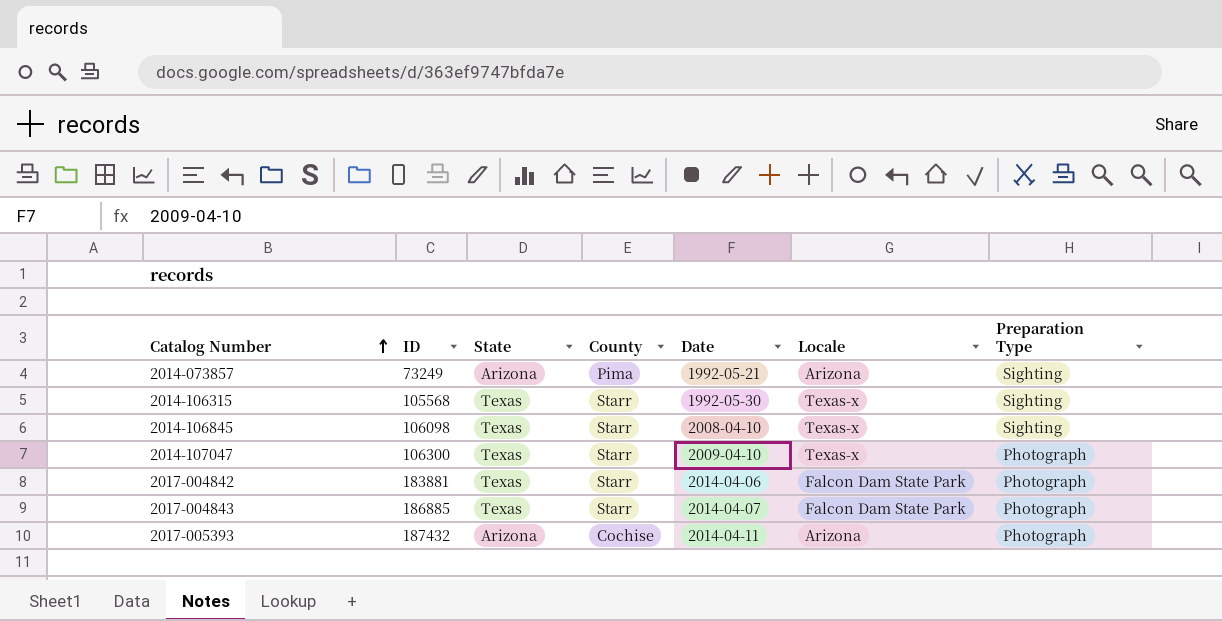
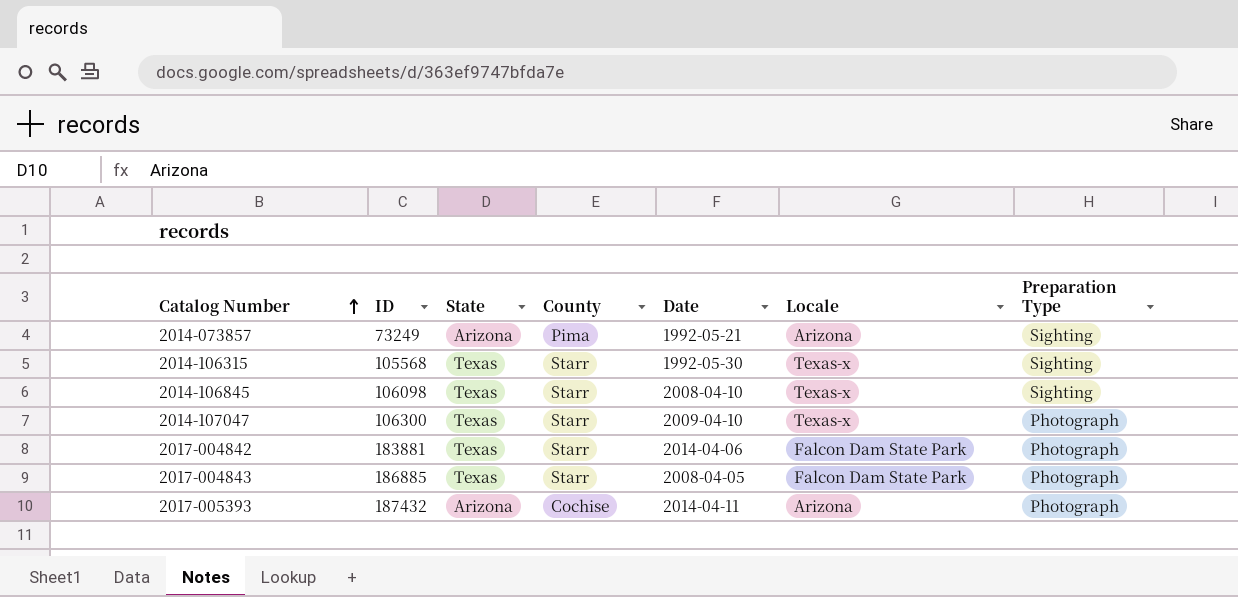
2017-004843 | Date: 2014-04-07 -> 2008-04-05

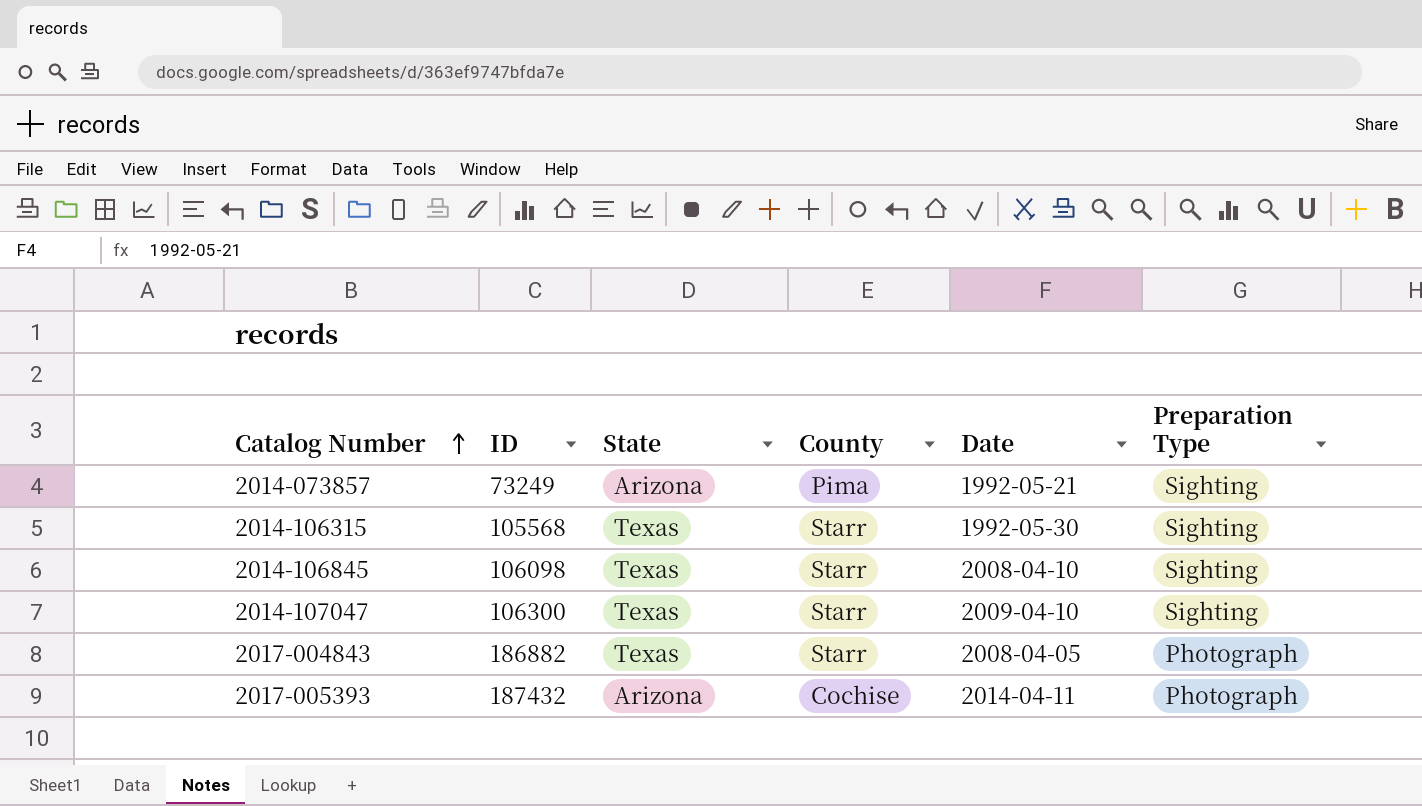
column Locale | position: 6 -> none
row 2017-004842: 183881 | Texas | Starr | 2014-04-06 | Falcon Dam State Park | Photograph -> none
2014-107047 | Preparation Type: Photograph -> Sighting
2017-004843 | ID: 186885 -> 186882

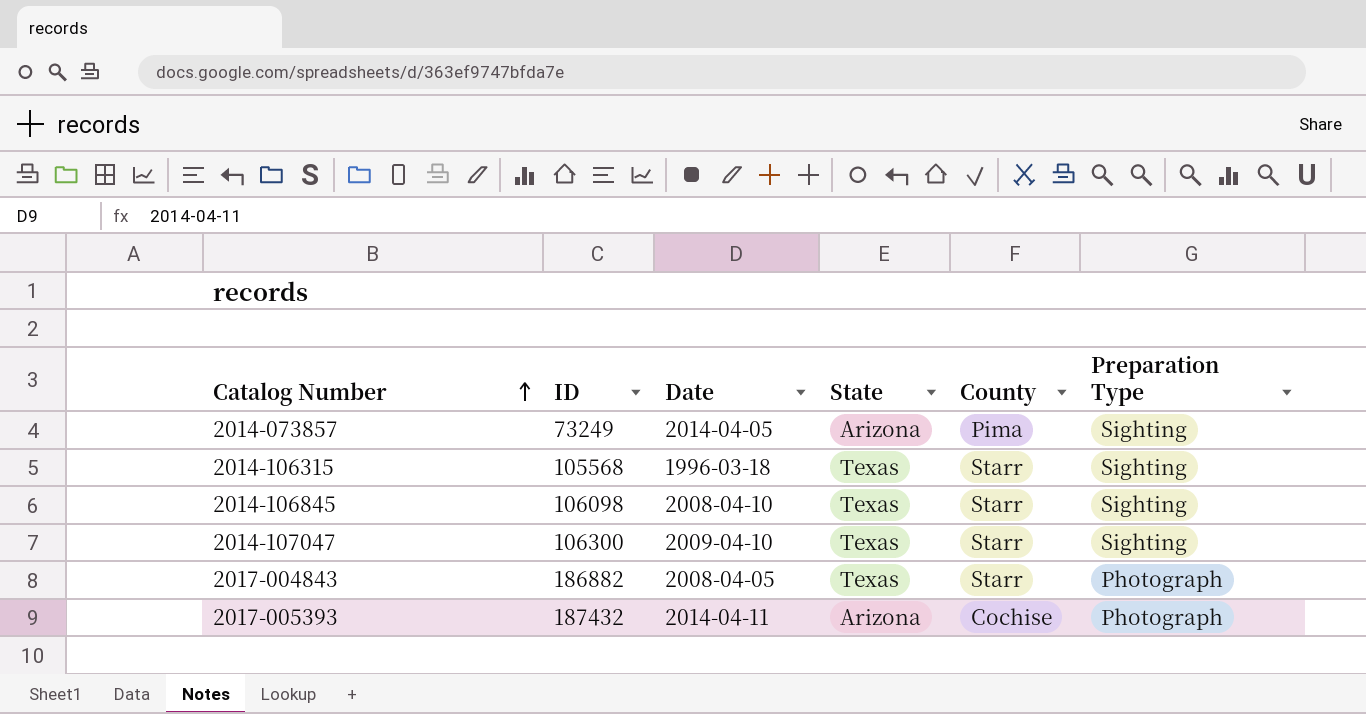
column Date | position: 5 -> 3
2014-073857 | Date: 1992-05-21 -> 2014-04-05
2014-106315 | Date: 1992-05-30 -> 1996-03-18

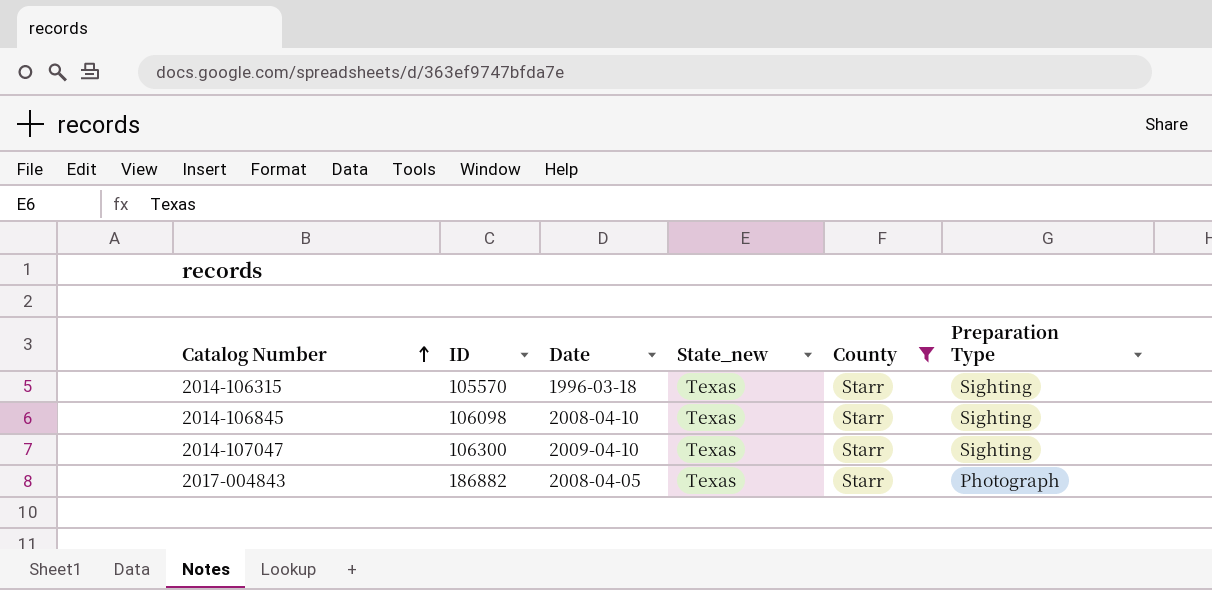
filter: none -> County = Starr
column name: State -> State_new
2014-106315 | ID: 105568 -> 105570

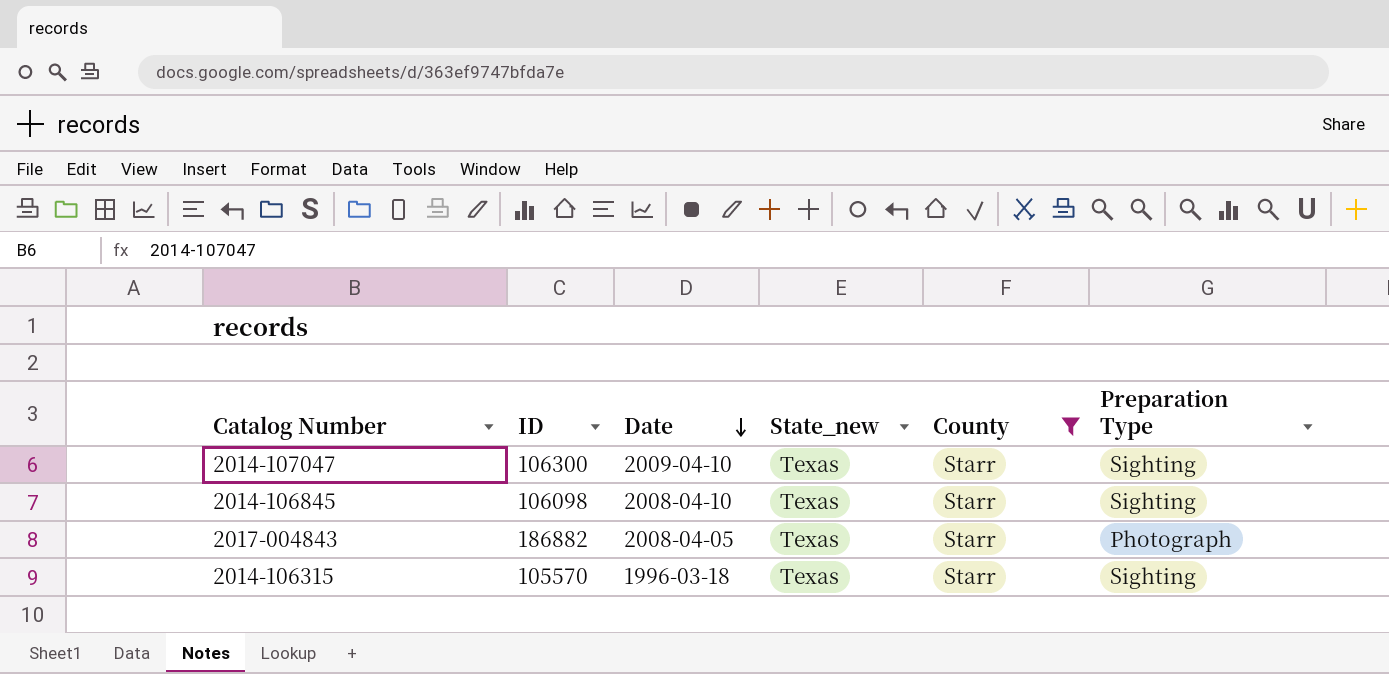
row order: Catalog Number ascending -> Date descending

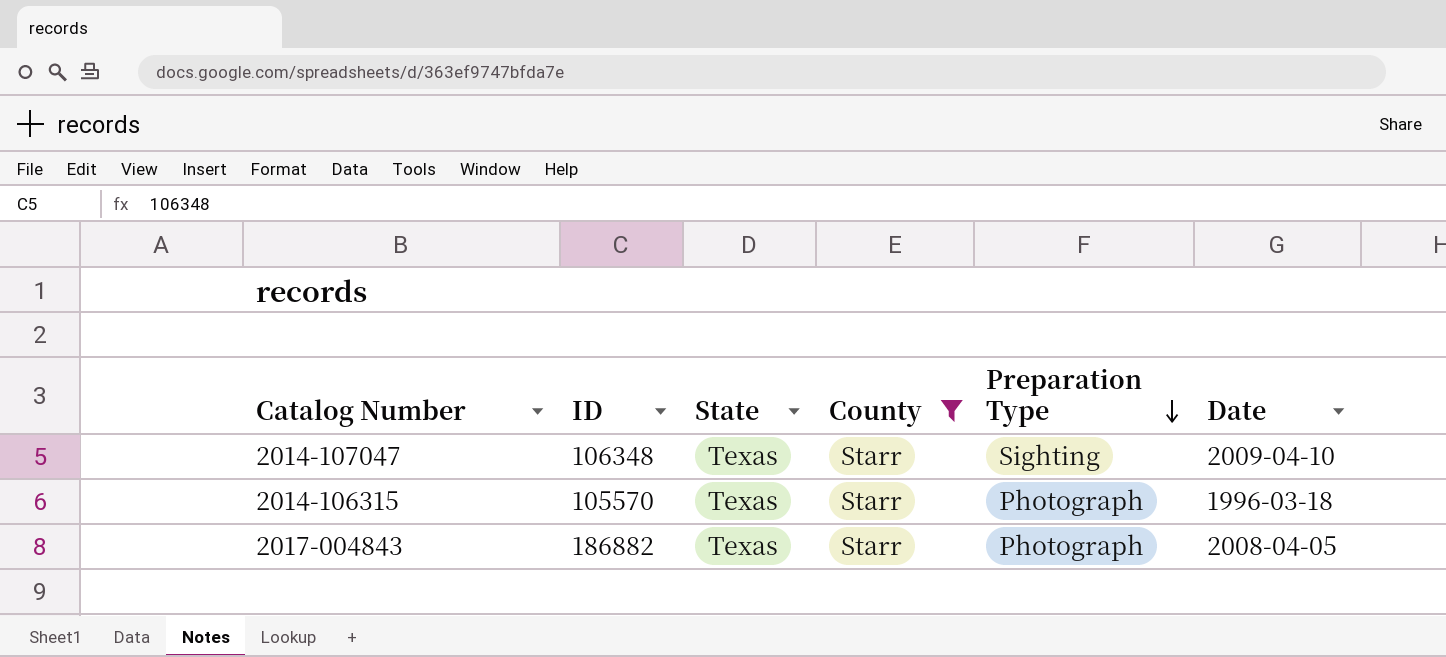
row order: Date descending -> Preparation Type descending
column name: State_new -> State
column Date | position: 3 -> 6
row 2014-106845: 106098 | 2008-04-10 | Texas | Starr | Sighting -> none
2014-107047 | ID: 106300 -> 106348
2014-106315 | Preparation Type: Sighting -> Photograph

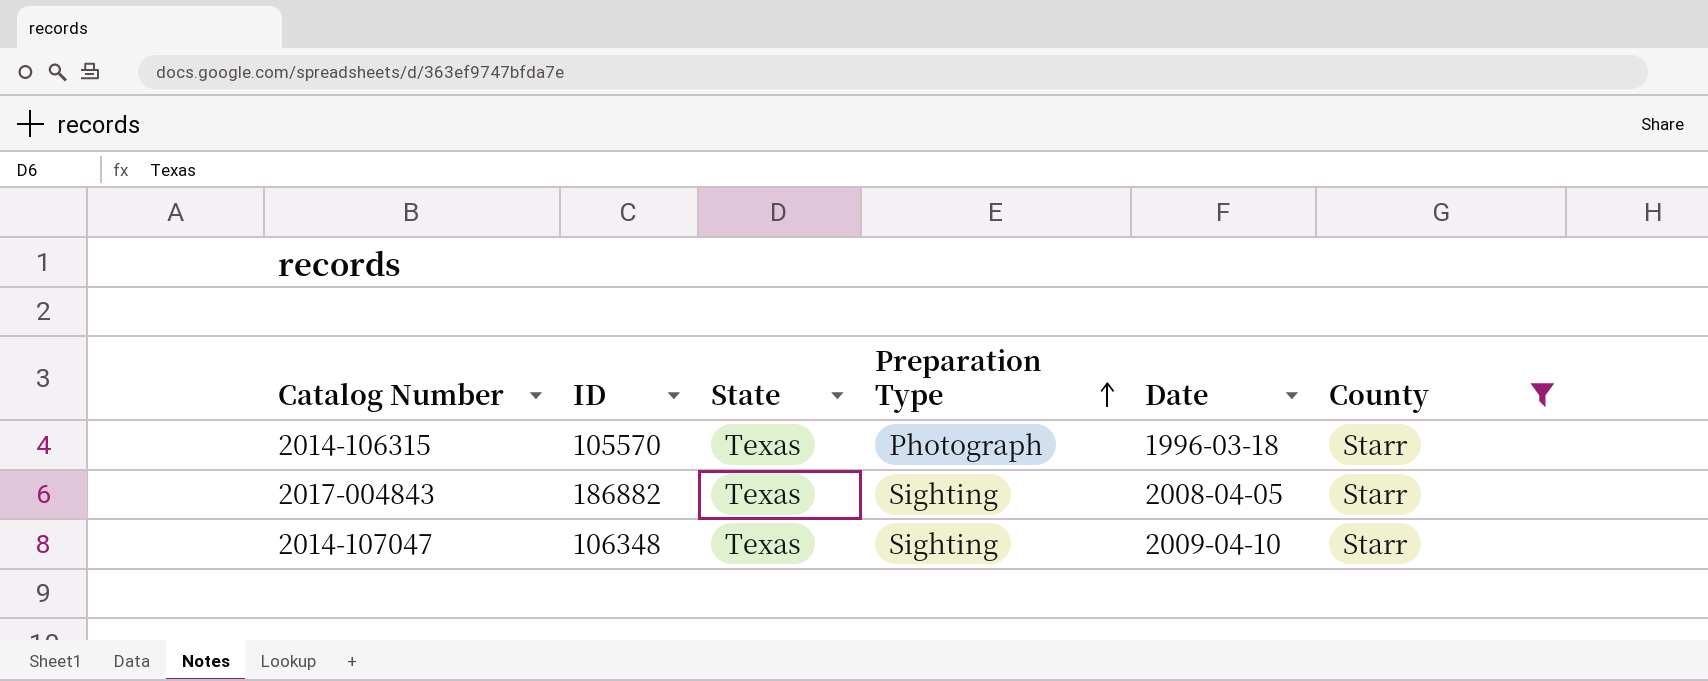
row order: Preparation Type descending -> Preparation Type ascending
column County | position: 4 -> 6
2017-004843 | Preparation Type: Photograph -> Sighting

